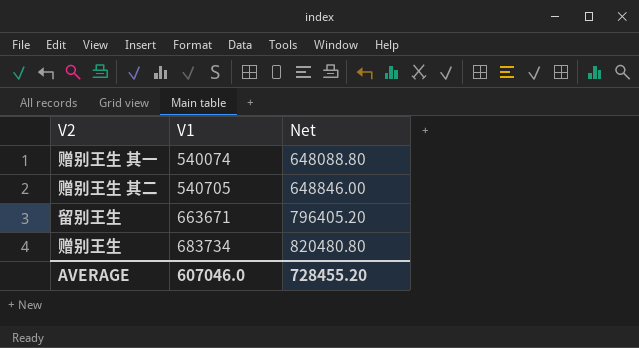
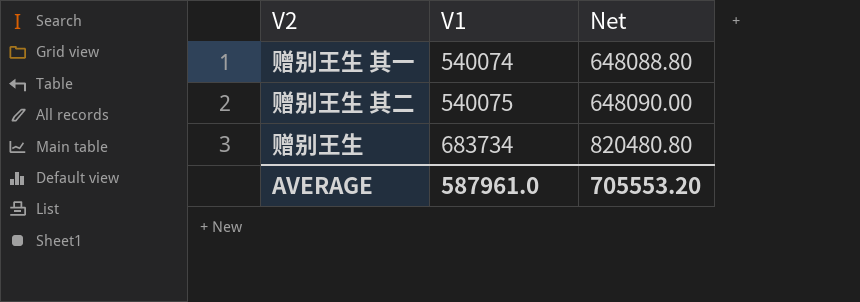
row 留别王生: 663671 | 796405.20 -> none
赠别王生 其二 | V1: 540705 -> 540075
赠别王生 其二 | Net: 648846.00 -> 648090.00
AVERAGE | V1: 607046.0 -> 587961.0
AVERAGE | Net: 728455.20 -> 705553.20

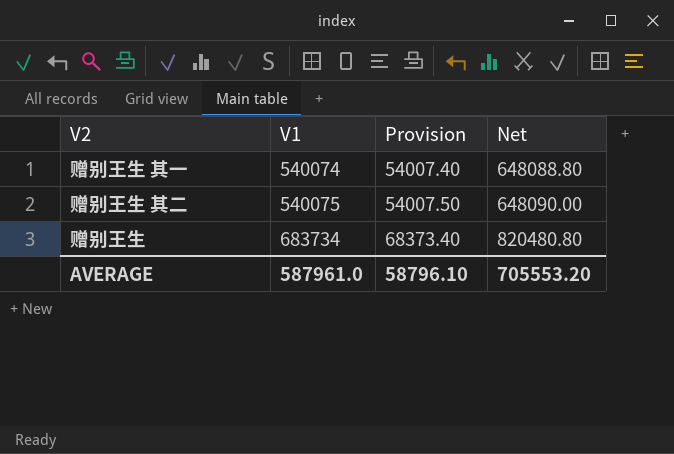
column Provision | formula: none -> [V1] * 0.1

